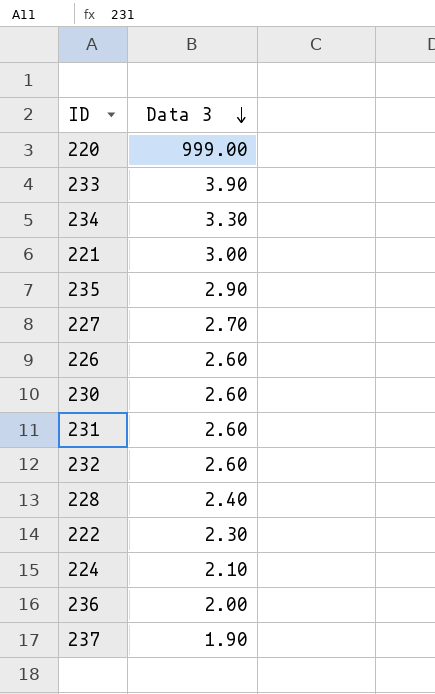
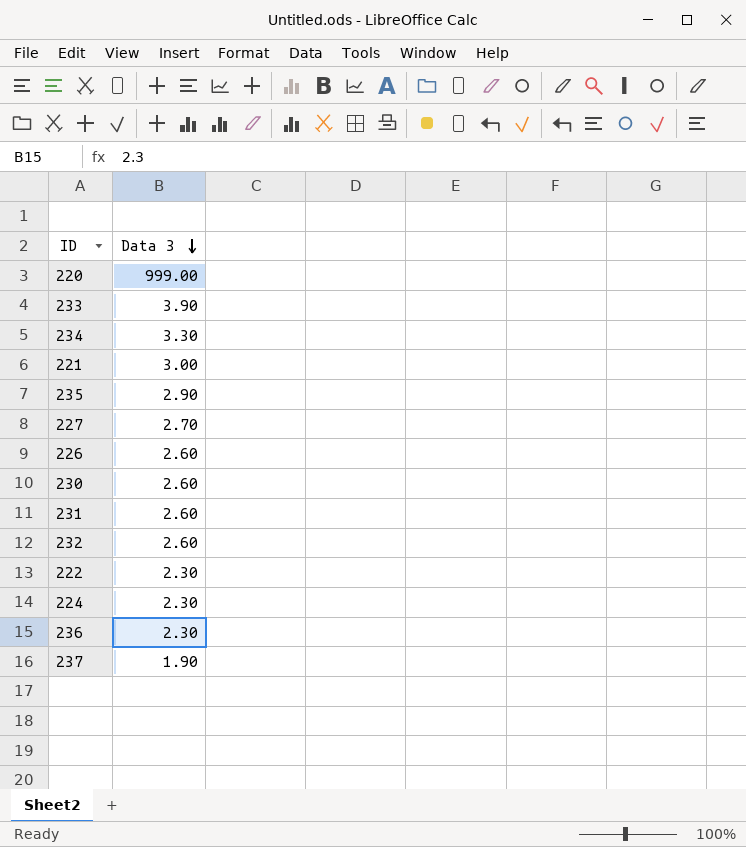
row 228: 2.40 -> none
224 | Data 3: 2.10 -> 2.30
236 | Data 3: 2.00 -> 2.30

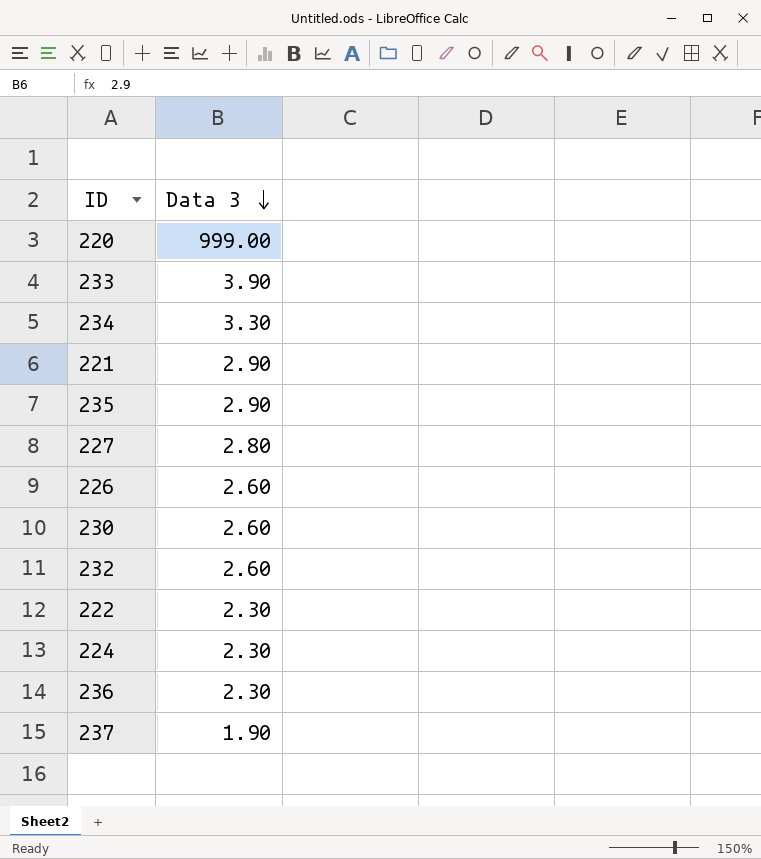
row 231: 2.60 -> none
221 | Data 3: 3.00 -> 2.90
227 | Data 3: 2.70 -> 2.80

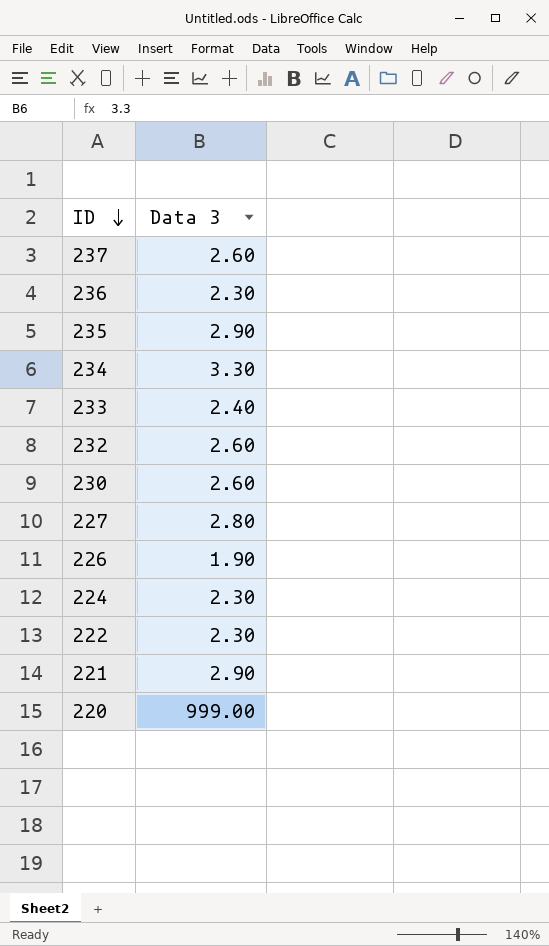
row order: Data 3 descending -> ID descending
237 | Data 3: 1.90 -> 2.60
233 | Data 3: 3.90 -> 2.40
226 | Data 3: 2.60 -> 1.90

